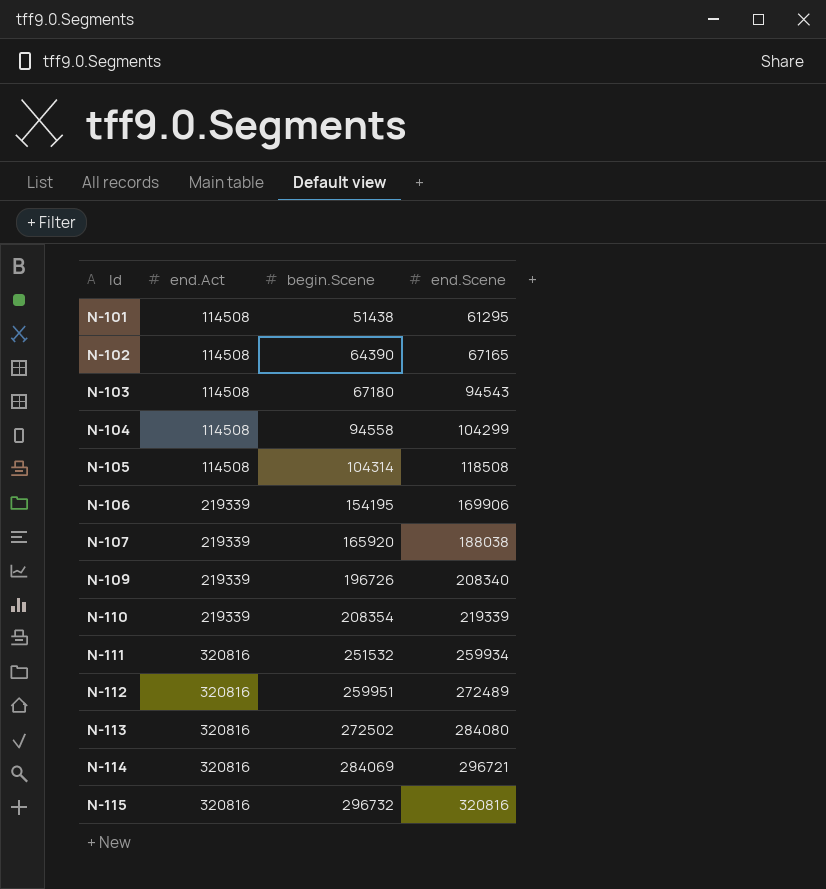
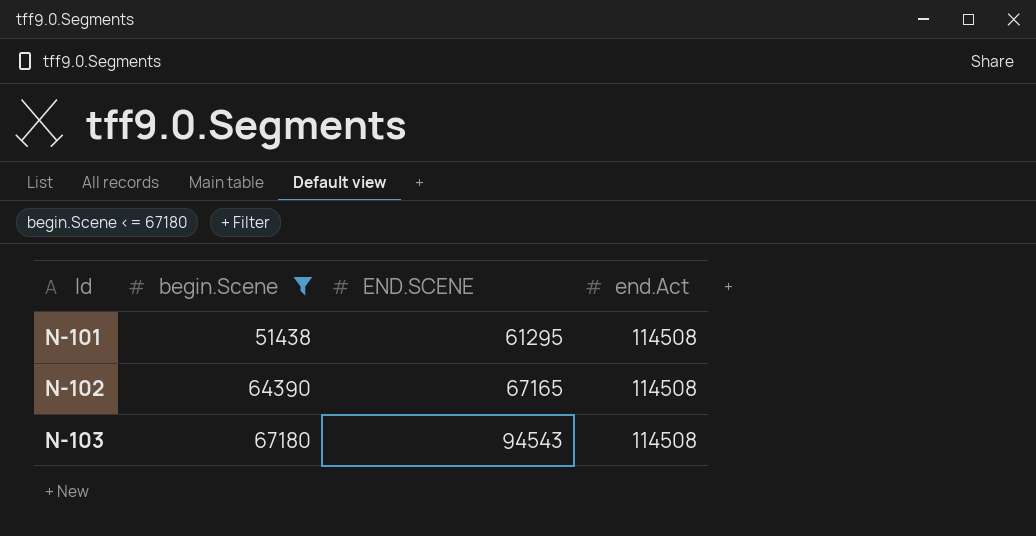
filter: none -> begin.Scene <= 67180
column name: end.Scene -> END.SCENE
column end.Act | position: 2 -> 4

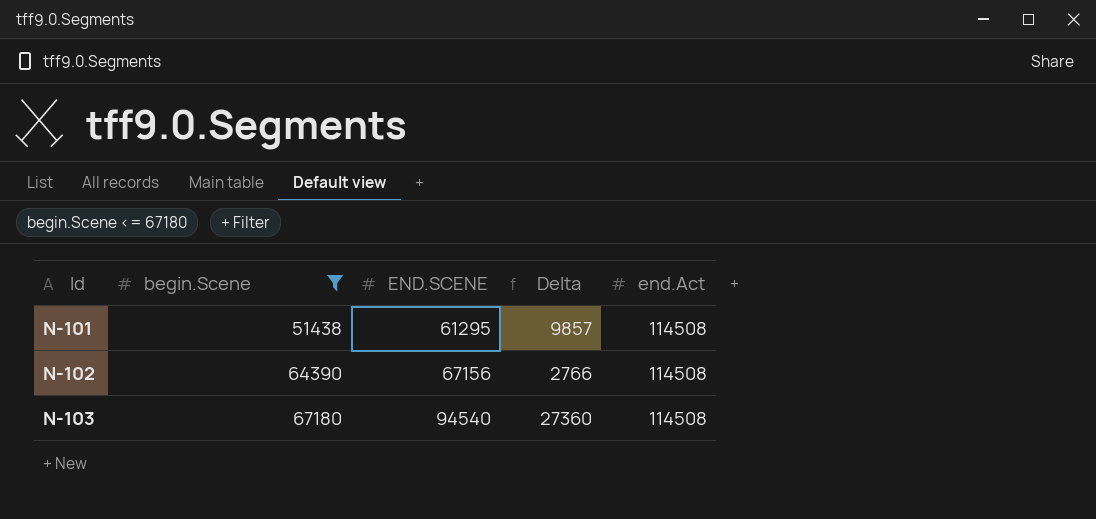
column Delta | formula: none -> [END.SCENE] - [begin.Scene]
N-102 | END.SCENE: 67165 -> 67156
N-103 | END.SCENE: 94543 -> 94540

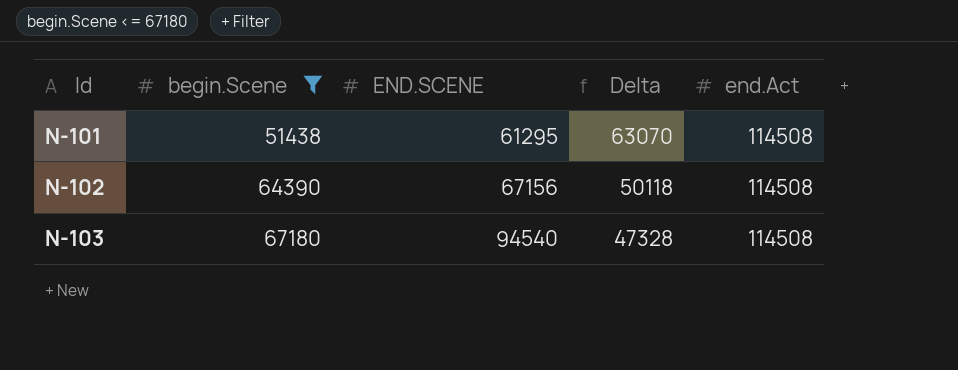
column Delta | formula: [END.SCENE] - [begin.Scene] -> [end.Act] - [begin.Scene]

